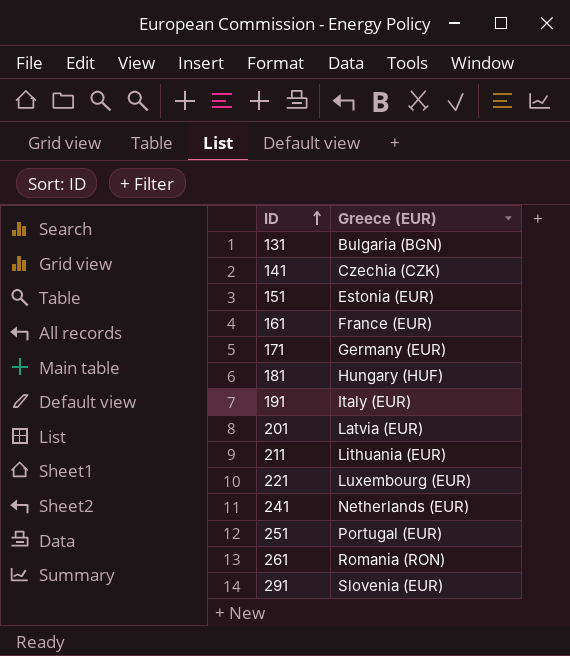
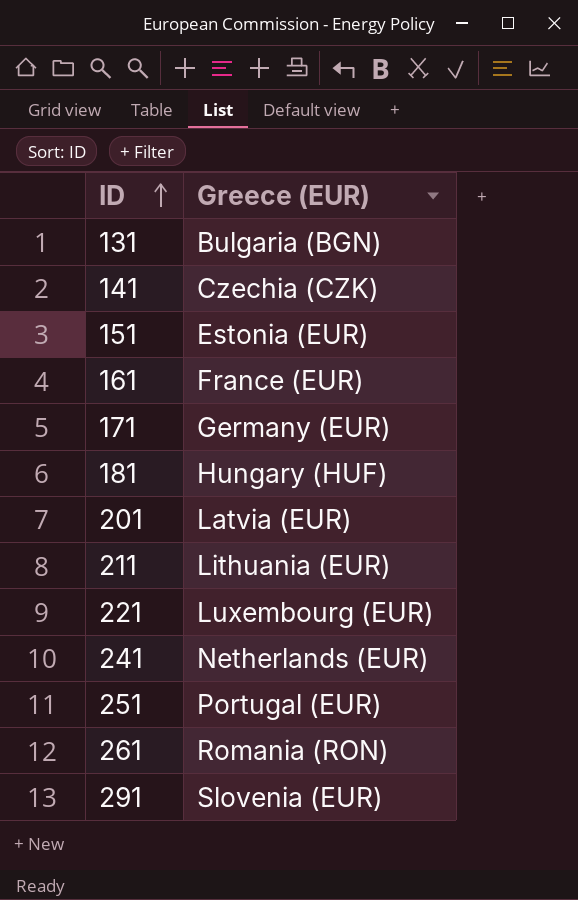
row 191: Italy (EUR) -> none

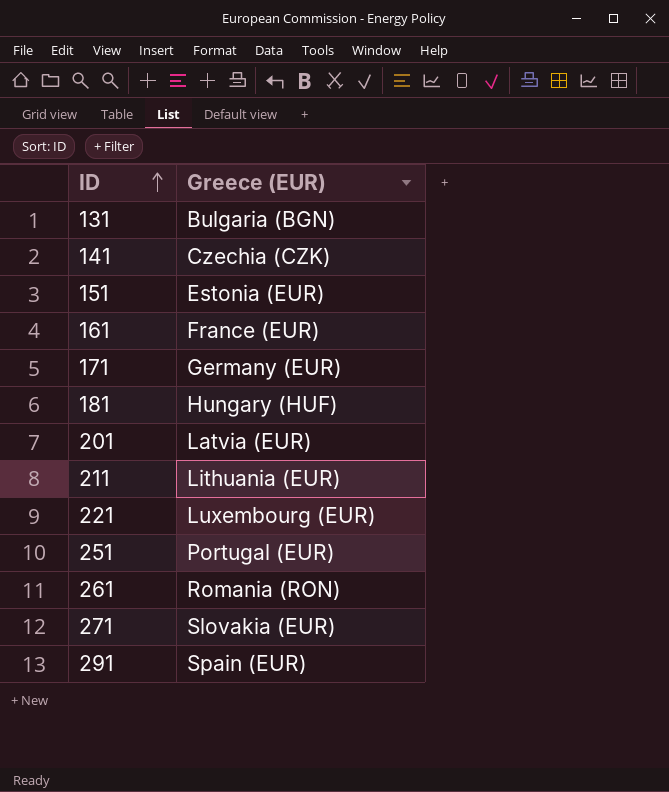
row 241: Netherlands (EUR) -> none
row 271: none -> Slovakia (EUR)
291 | Greece (EUR): Slovenia (EUR) -> Spain (EUR)

